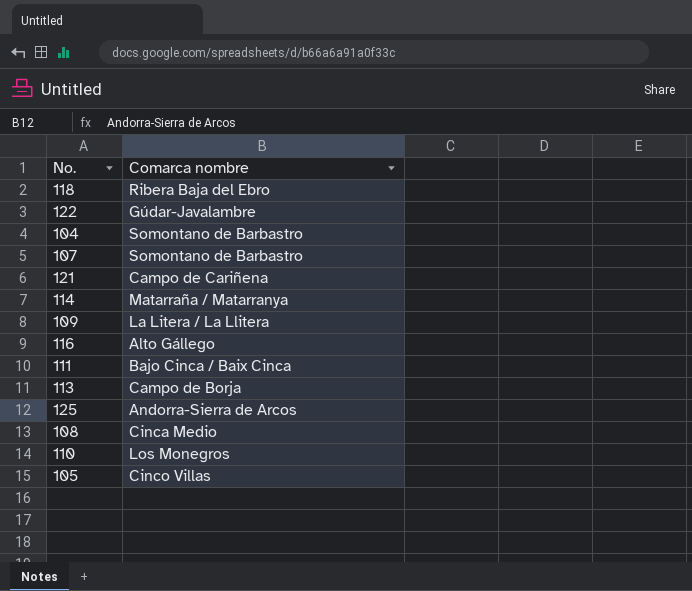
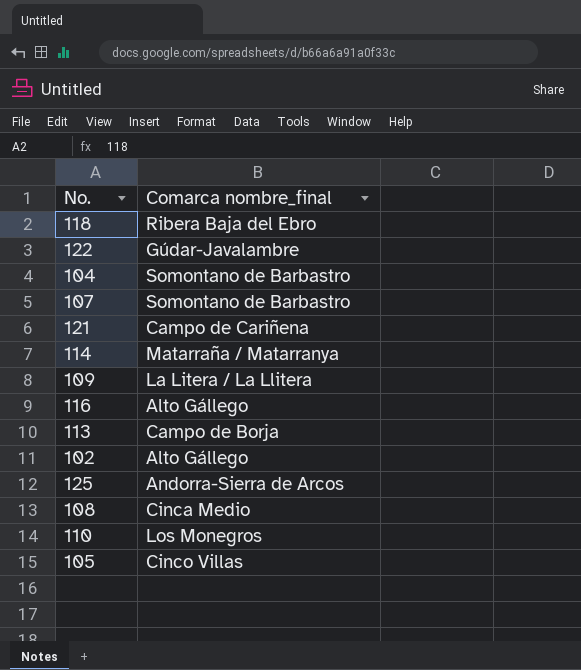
column name: Comarca nombre -> Comarca nombre_final
row 111: Bajo Cinca / Baix Cinca -> none
row 102: none -> Alto Gállego

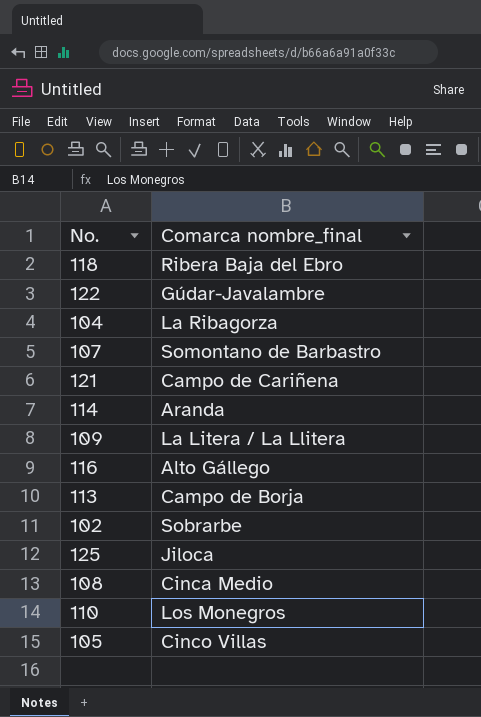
104 | Comarca nombre_final: Somontano de Barbastro -> La Ribagorza
114 | Comarca nombre_final: Matarraña / Matarranya -> Aranda
102 | Comarca nombre_final: Alto Gállego -> Sobrarbe
125 | Comarca nombre_final: Andorra-Sierra de Arcos -> Jiloca

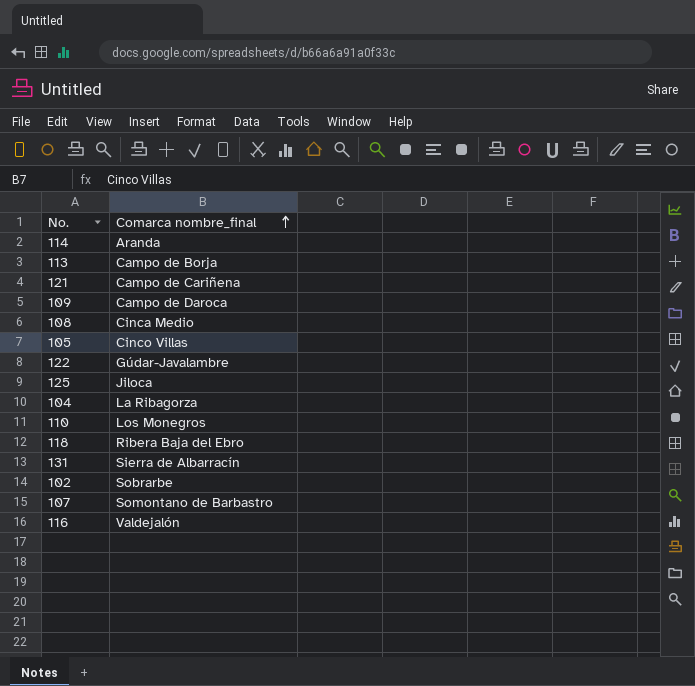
row order: none -> Comarca nombre_final ascending
109 | Comarca nombre_final: La Litera / La Llitera -> Campo de Daroca
row 131: none -> Sierra de Albarracín
116 | Comarca nombre_final: Alto Gállego -> Valdejalón

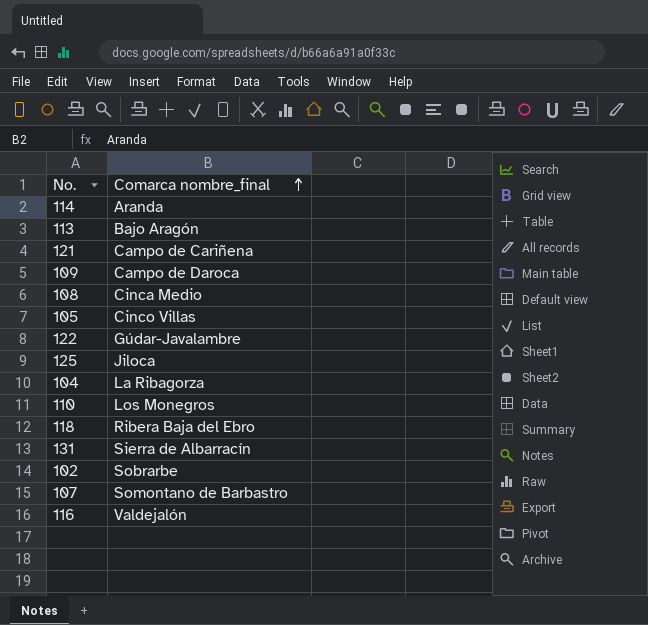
113 | Comarca nombre_final: Campo de Borja -> Bajo Aragón

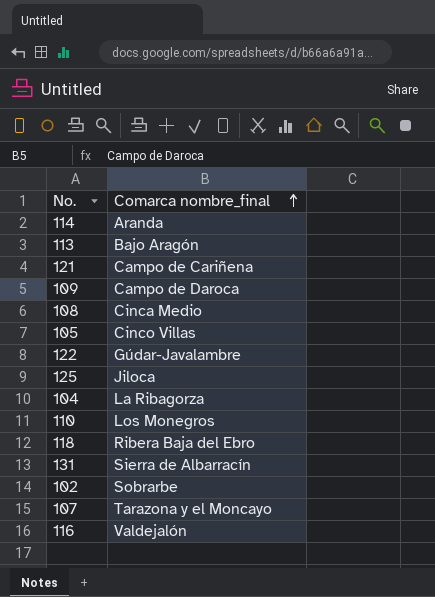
107 | Comarca nombre_final: Somontano de Barbastro -> Tarazona y el Moncayo

